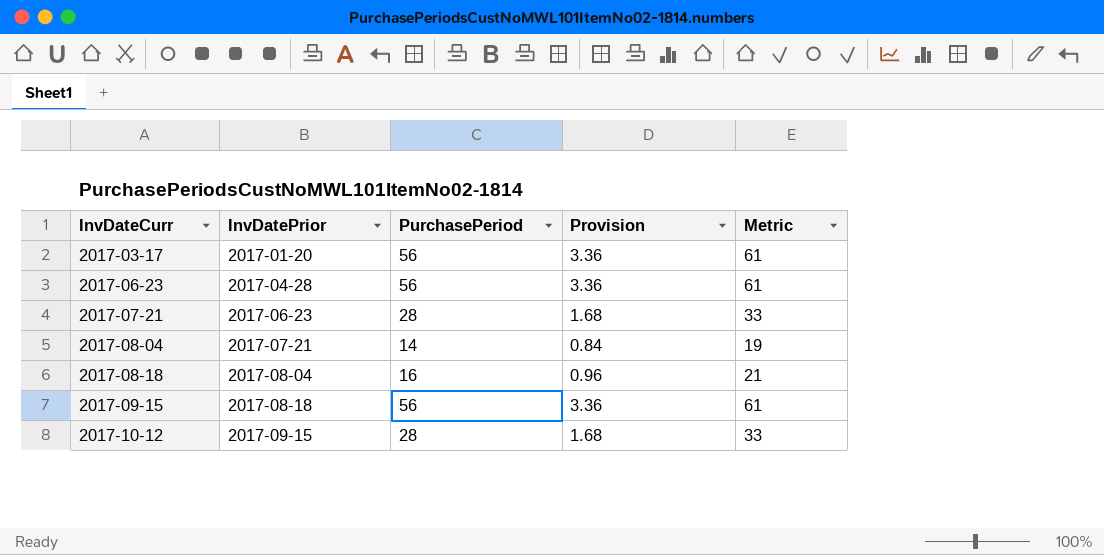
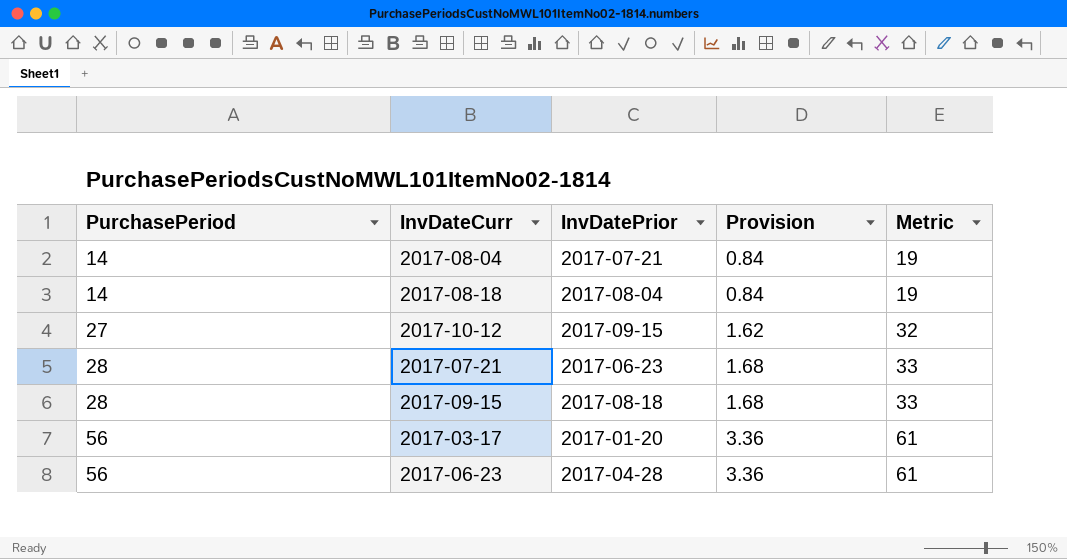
row order: InvDateCurr ascending -> PurchasePeriod ascending
column PurchasePeriod | position: 3 -> 1
2017-08-18 | PurchasePeriod: 16 -> 14
2017-08-18 | Provision: 0.96 -> 0.84
2017-08-18 | Metric: 21 -> 19
2017-10-12 | PurchasePeriod: 28 -> 27
2017-10-12 | Provision: 1.68 -> 1.62
2017-10-12 | Metric: 33 -> 32
2017-09-15 | PurchasePeriod: 56 -> 28
2017-09-15 | Provision: 3.36 -> 1.68
2017-09-15 | Metric: 61 -> 33

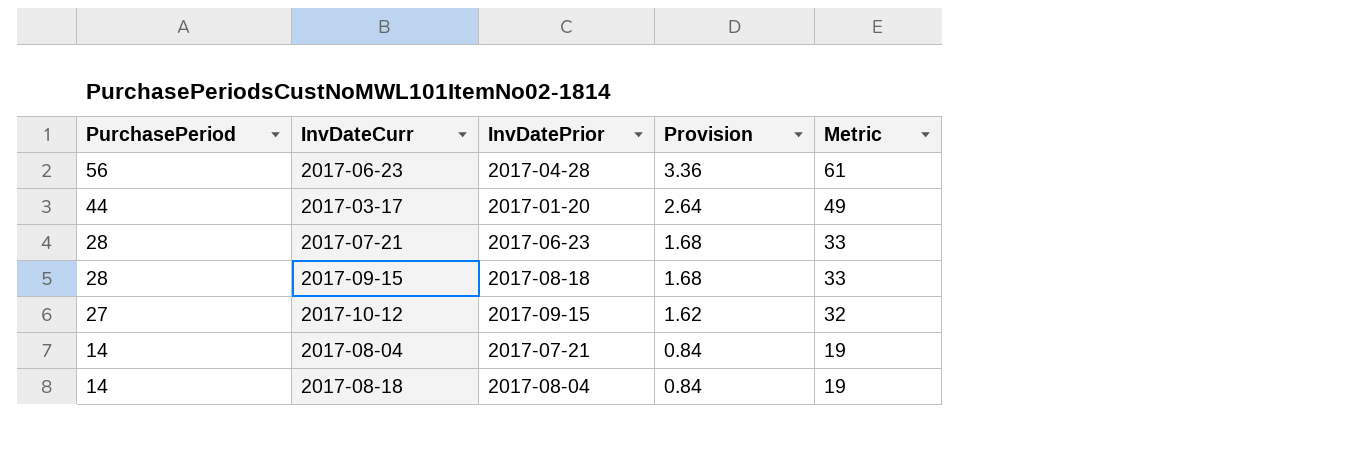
row order: PurchasePeriod ascending -> PurchasePeriod descending
2017-03-17 | PurchasePeriod: 56 -> 44
2017-03-17 | Provision: 3.36 -> 2.64
2017-03-17 | Metric: 61 -> 49

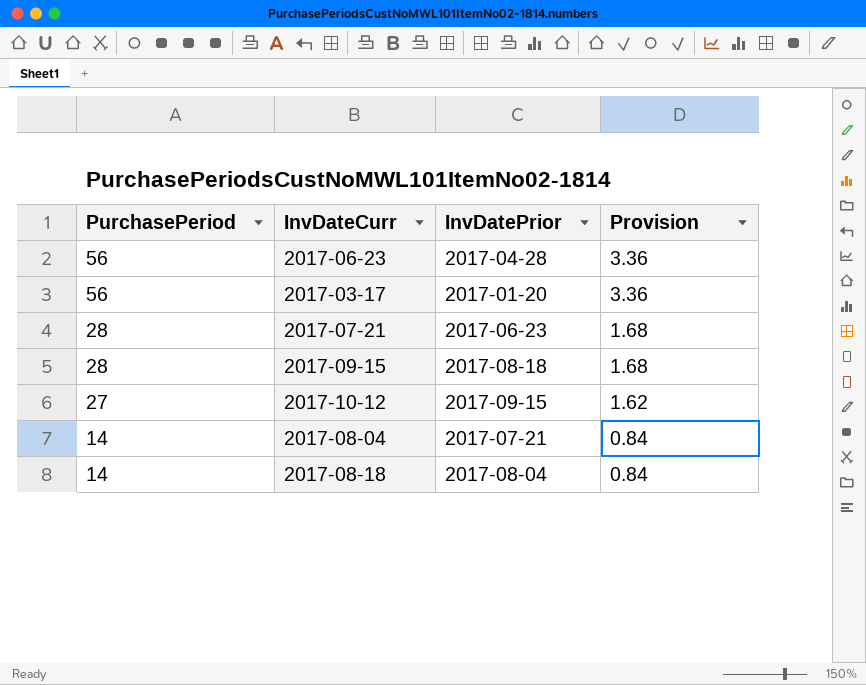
column Metric | formula: [PurchasePeriod] + 5 -> none
2017-03-17 | PurchasePeriod: 44 -> 56
2017-03-17 | Provision: 2.64 -> 3.36

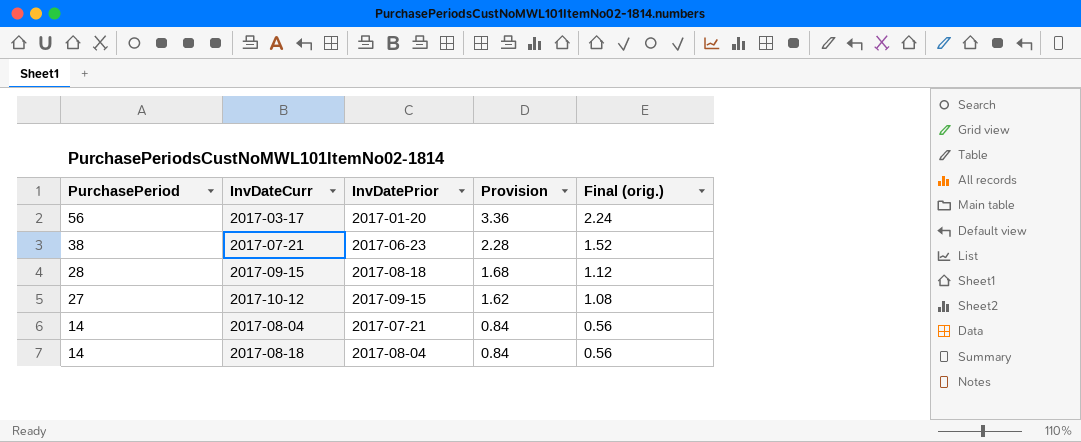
column Final (orig.) | formula: none -> [PurchasePeriod] * 0.04
row 2017-06-23: 56 | 2017-04-28 | 3.36 -> none
2017-07-21 | PurchasePeriod: 28 -> 38
2017-07-21 | Provision: 1.68 -> 2.28

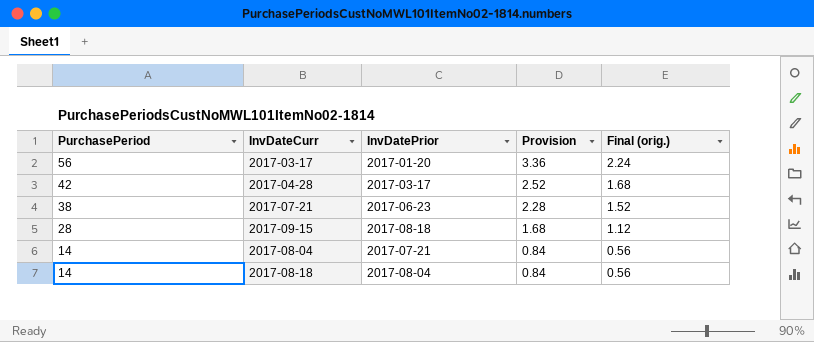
row 2017-10-12: 27 | 2017-09-15 | 1.62 | 1.08 -> none
row 2017-04-28: none -> 42 | 2017-03-17 | 2.52 | 1.68

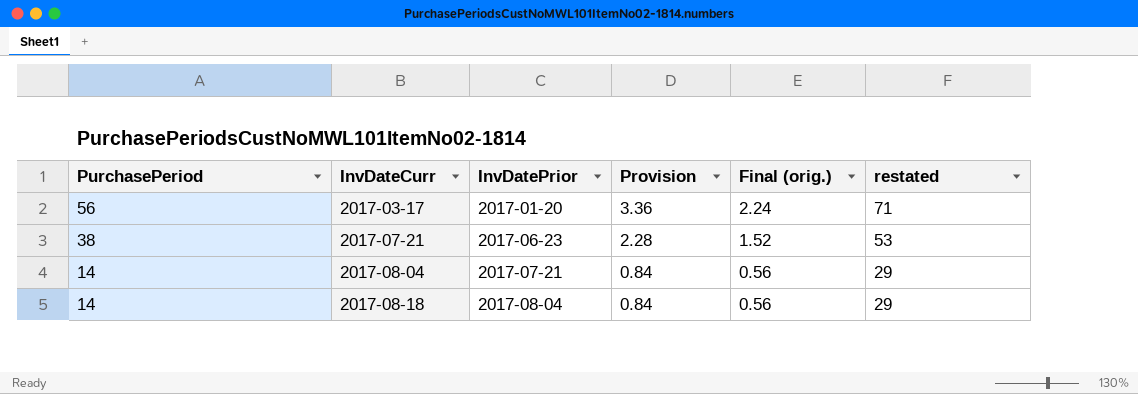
column restated | formula: none -> [PurchasePeriod] + 15
row 2017-04-28: 42 | 2017-03-17 | 2.52 | 1.68 -> none
row 2017-09-15: 28 | 2017-08-18 | 1.68 | 1.12 -> none

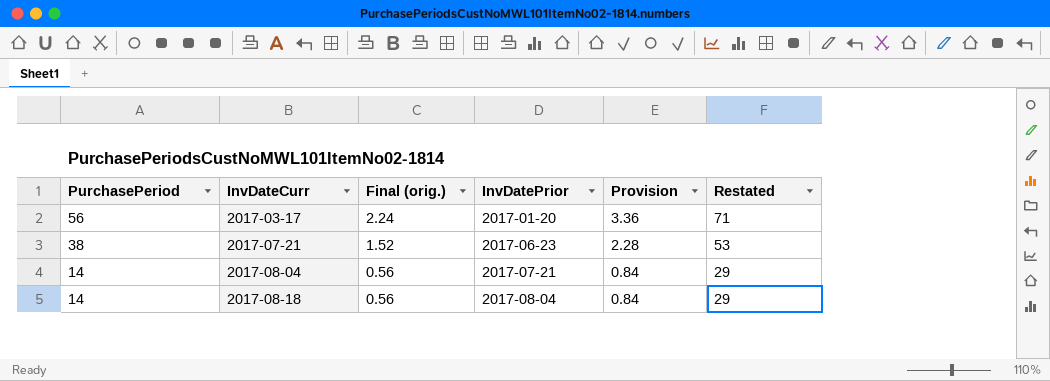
column Final (orig.) | position: 5 -> 3
column name: restated -> Restated

